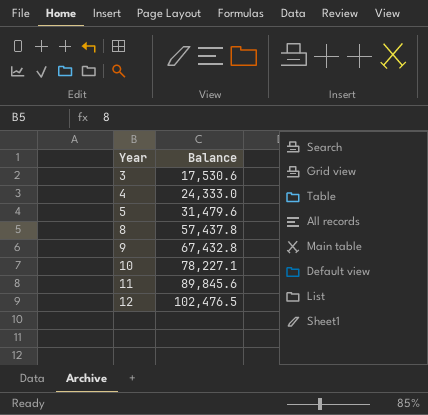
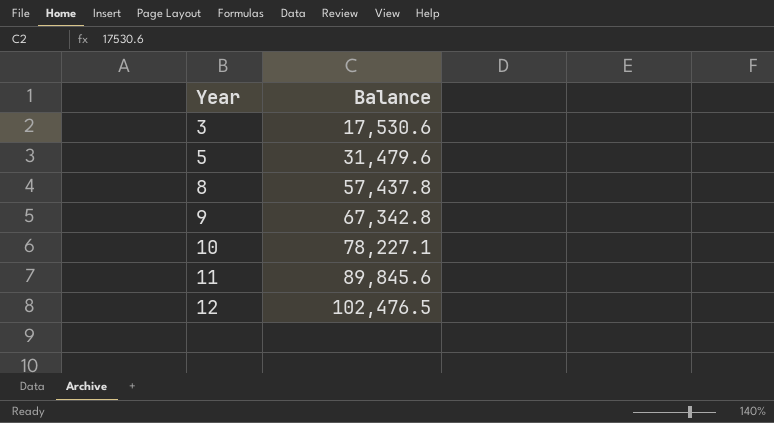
row 4: 24,333.0 -> none
9 | Balance: 67,432.8 -> 67,342.8

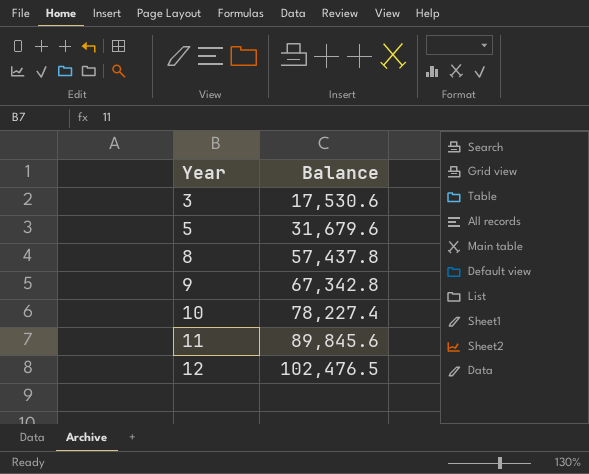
5 | Balance: 31,479.6 -> 31,679.6
10 | Balance: 78,227.1 -> 78,227.4

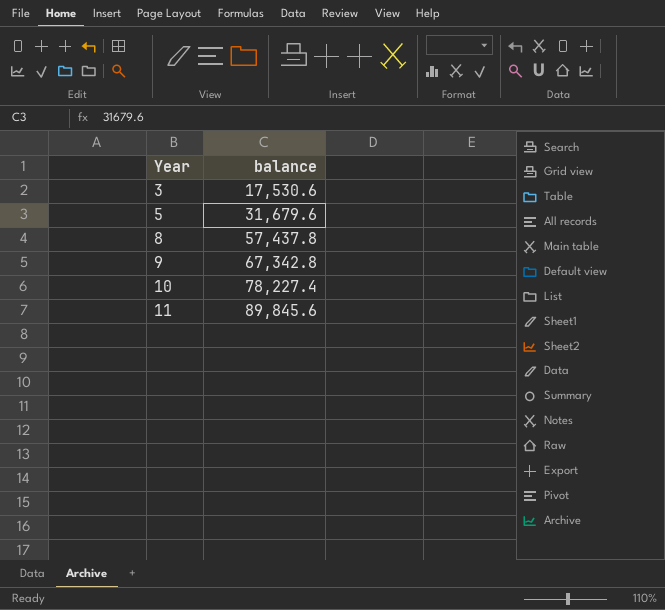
column name: Balance -> balance
row 12: 102,476.5 -> none

